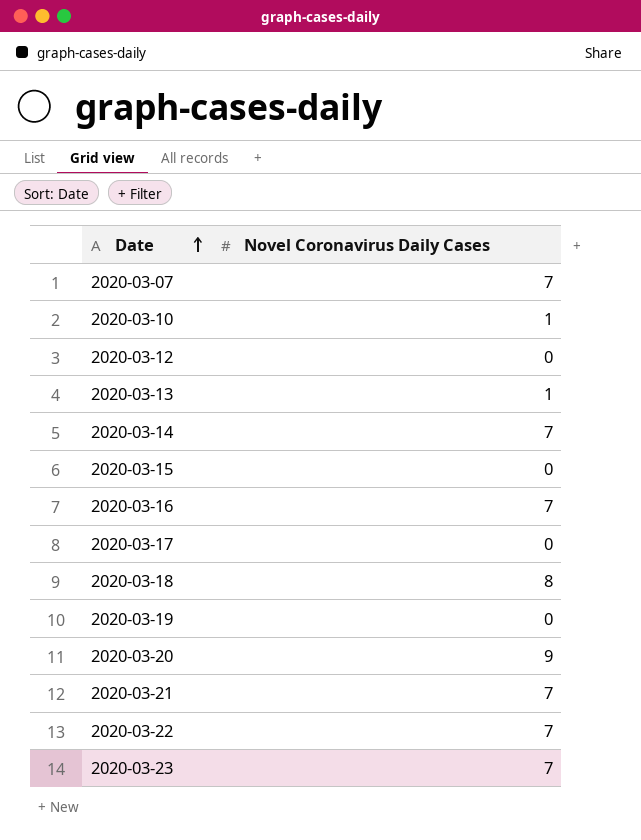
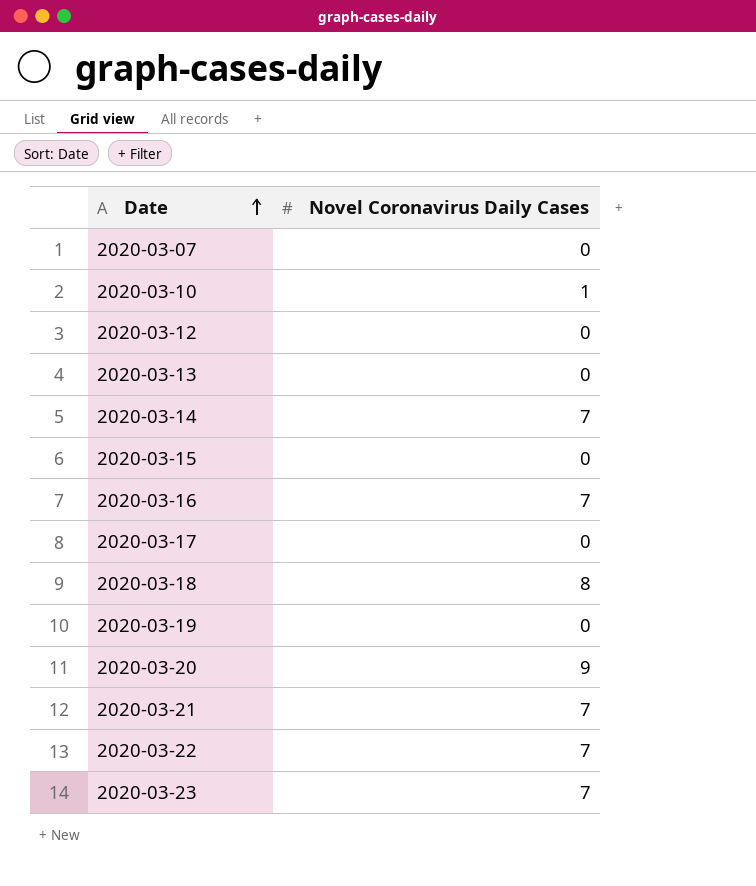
2020-03-07 | Novel Coronavirus Daily Cases: 7 -> 0
2020-03-13 | Novel Coronavirus Daily Cases: 1 -> 0

